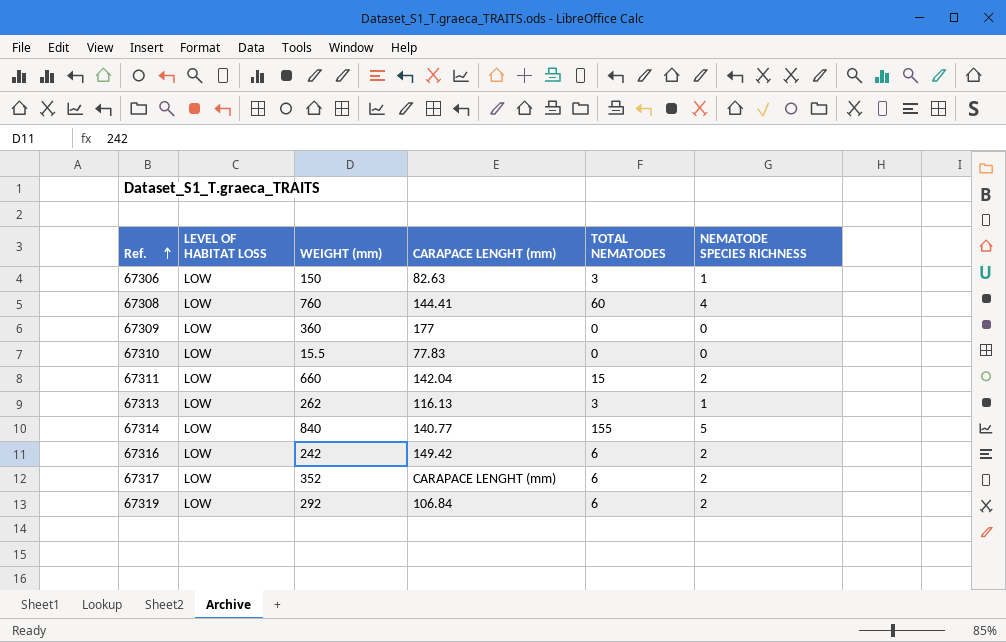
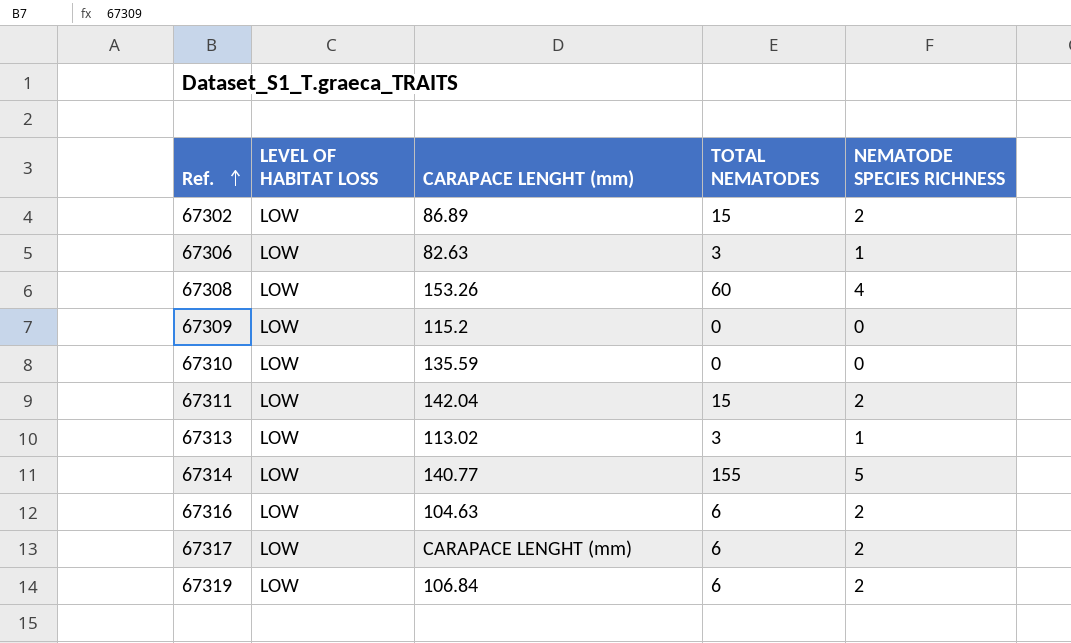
column WEIGHT (mm) | position: 3 -> none
row 67302: none -> LOW | 86.89 | 15 | 2
67308 | CARAPACE LENGHT (mm): 144.41 -> 153.26
67309 | CARAPACE LENGHT (mm): 177 -> 115.2
67310 | CARAPACE LENGHT (mm): 77.83 -> 135.59
67313 | CARAPACE LENGHT (mm): 116.13 -> 113.02
67316 | CARAPACE LENGHT (mm): 149.42 -> 104.63

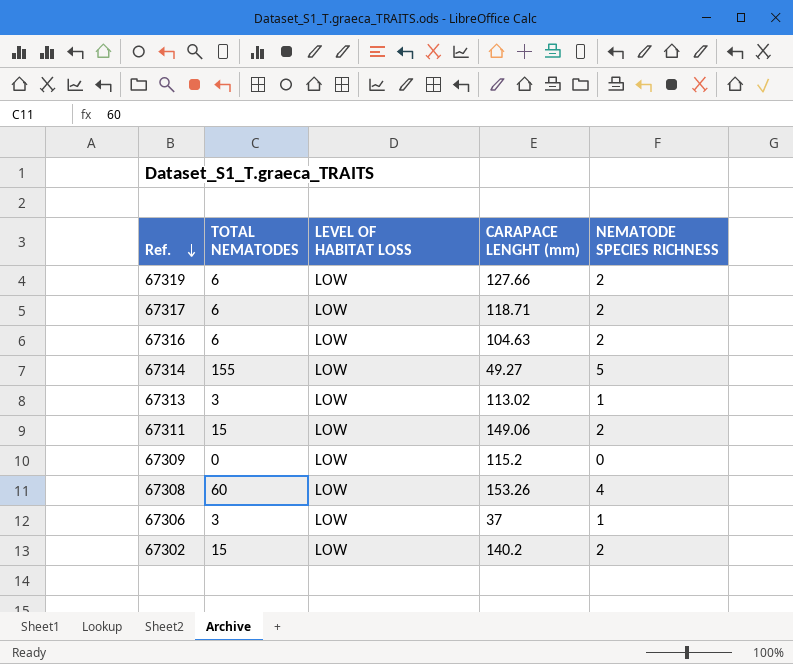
row order: Ref. ascending -> Ref. descending
column TOTAL NEMATODES | position: 4 -> 2
row 67310: LOW | 135.59 | 0 | 0 -> none
67319 | CARAPACE LENGHT (mm): 106.84 -> 127.66
67317 | CARAPACE LENGHT (mm): CARAPACE LENGHT (mm) -> 118.71
67314 | CARAPACE LENGHT (mm): 140.77 -> 49.27
67311 | CARAPACE LENGHT (mm): 142.04 -> 149.06
67306 | CARAPACE LENGHT (mm): 82.63 -> 37
67302 | CARAPACE LENGHT (mm): 86.89 -> 140.2

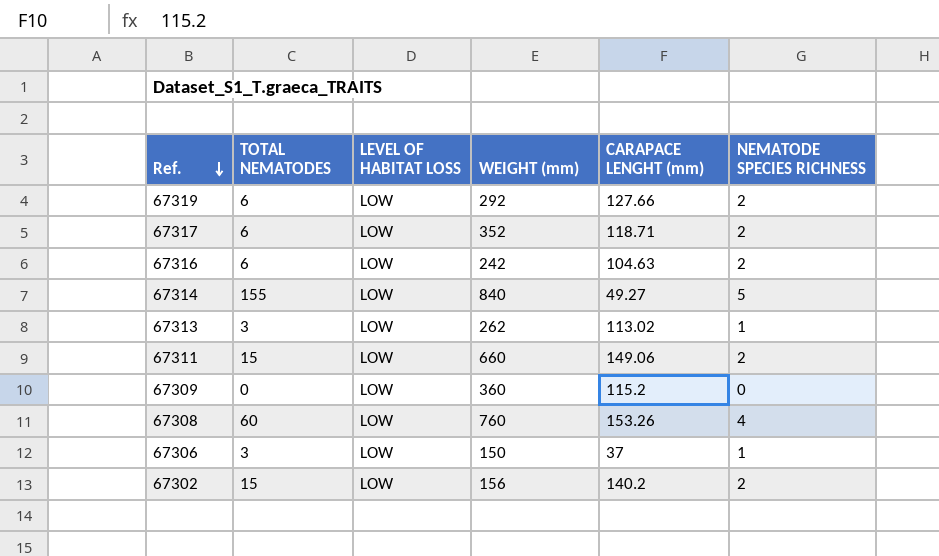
column WEIGHT (mm) | position: none -> 4

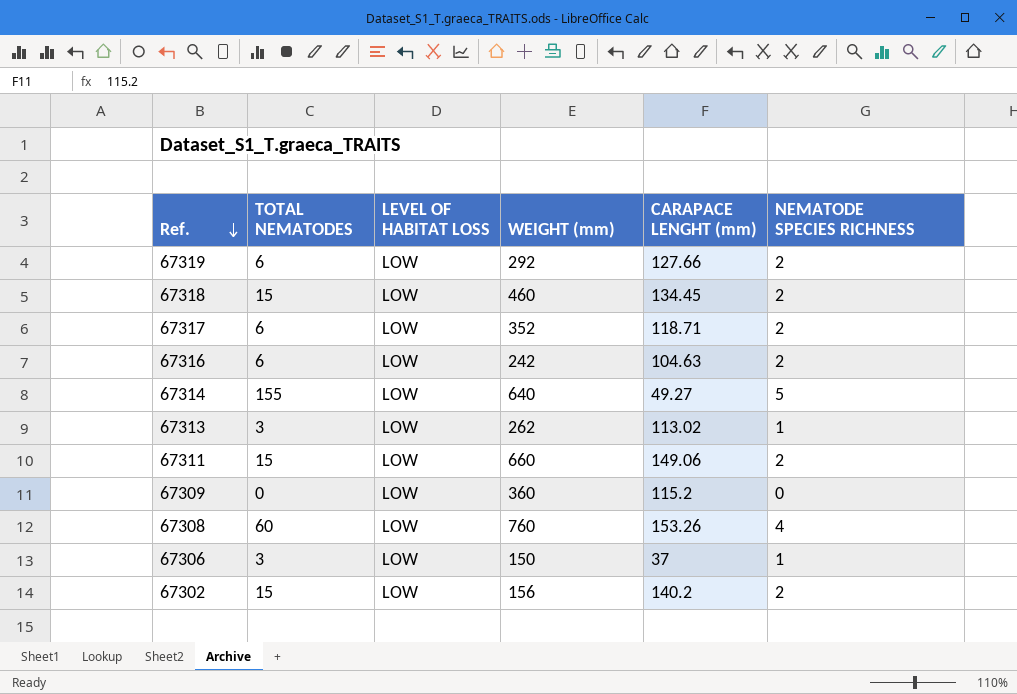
row 67318: none -> 15 | LOW | 460 | 134.45 | 2
67314 | WEIGHT (mm): 840 -> 640

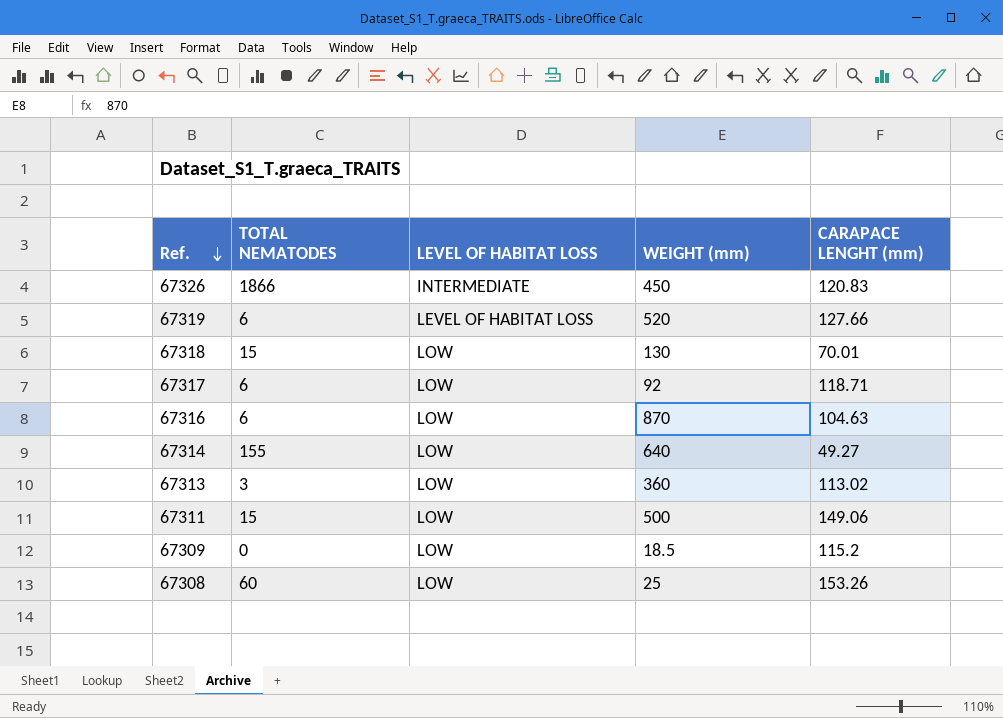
column NEMATODE SPECIES RICHNESS | position: 6 -> none
row 67306: 3 | LOW | 150 | 37 | 1 -> none
row 67302: 15 | LOW | 156 | 140.2 | 2 -> none
row 67326: none -> 1866 | INTERMEDIATE | 450 | 120.83
67319 | LEVEL OF HABITAT LOSS: LOW -> LEVEL OF HABITAT LOSS
67319 | WEIGHT (mm): 292 -> 520
67318 | WEIGHT (mm): 460 -> 130
67318 | CARAPACE LENGHT (mm): 134.45 -> 70.01
67317 | WEIGHT (mm): 352 -> 92
67316 | WEIGHT (mm): 242 -> 870
67313 | WEIGHT (mm): 262 -> 360
67311 | WEIGHT (mm): 660 -> 500
67309 | WEIGHT (mm): 360 -> 18.5
67308 | WEIGHT (mm): 760 -> 25

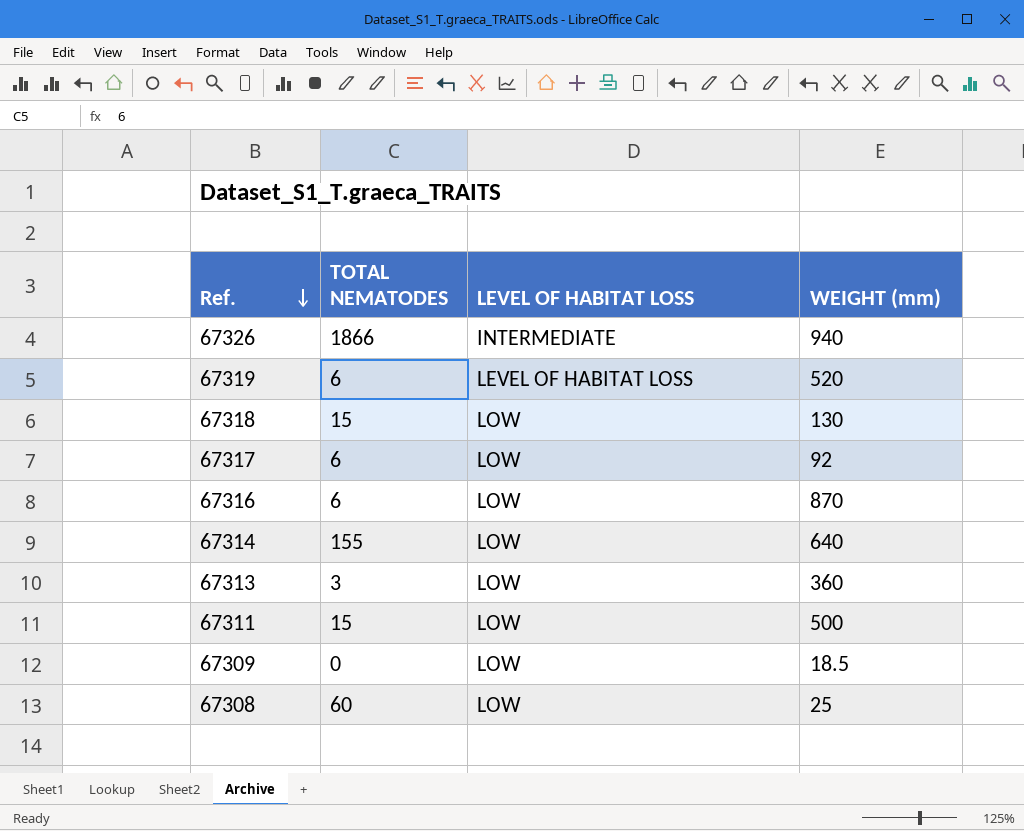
column CARAPACE LENGHT (mm) | position: 5 -> none
67326 | WEIGHT (mm): 450 -> 940

